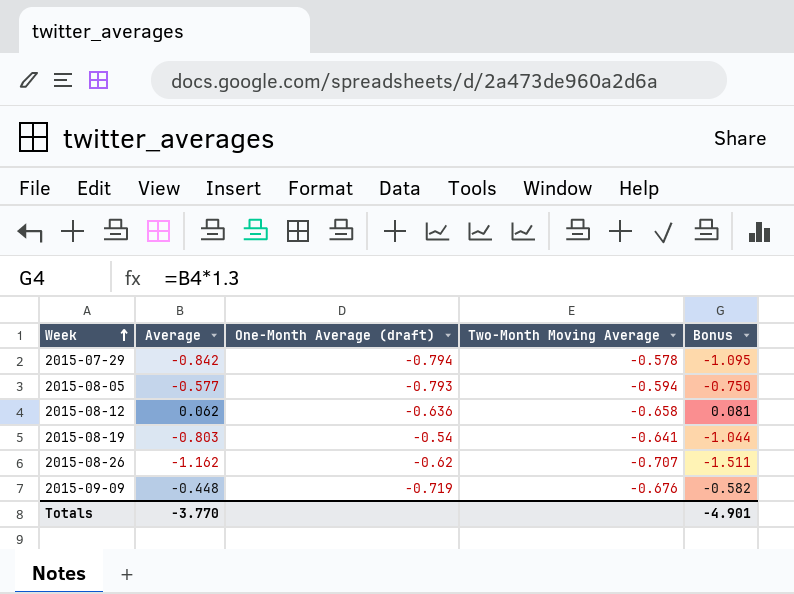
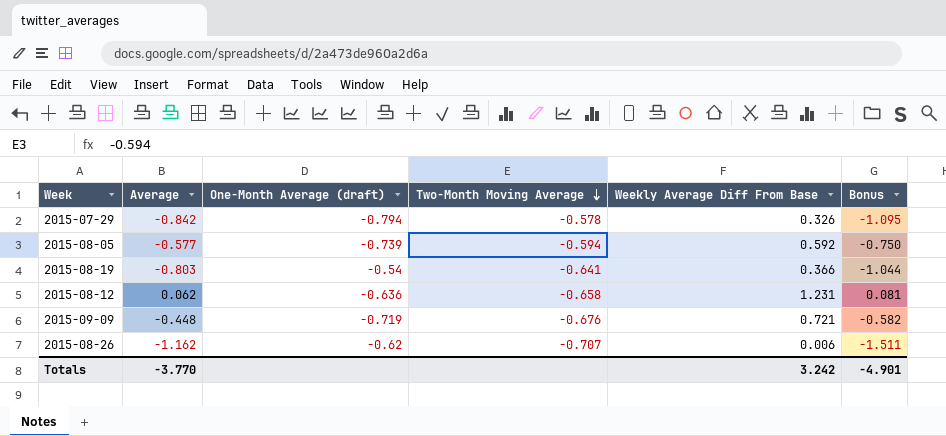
row order: Week ascending -> Two-Month Moving Average descending
column Weekly Average Diff From Base | position: none -> 5
2015-08-05 | One-Month Average (draft): -0.793 -> -0.739

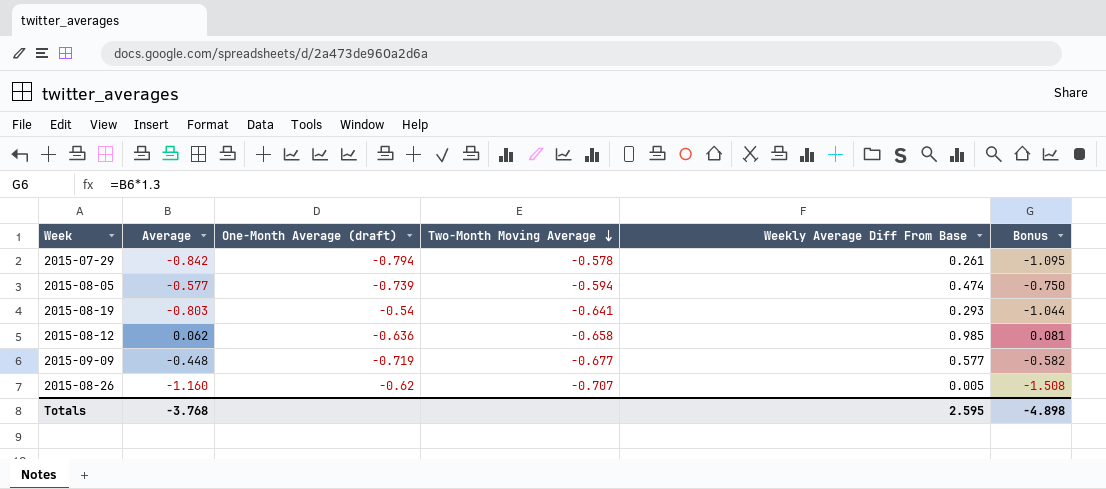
2015-07-29 | Weekly Average Diff From Base: 0.326 -> 0.261
2015-08-05 | Weekly Average Diff From Base: 0.592 -> 0.474
2015-08-19 | Weekly Average Diff From Base: 0.366 -> 0.293
2015-08-12 | Weekly Average Diff From Base: 1.231 -> 0.985
2015-09-09 | Two-Month Moving Average: -0.676 -> -0.677
2015-09-09 | Weekly Average Diff From Base: 0.721 -> 0.577
2015-08-26 | Average: -1.162 -> -1.160
2015-08-26 | Weekly Average Diff From Base: 0.006 -> 0.005
2015-08-26 | Bonus: -1.511 -> -1.508
Totals | Average: -3.770 -> -3.768
Totals | Weekly Average Diff From Base: 3.242 -> 2.595
Totals | Bonus: -4.901 -> -4.898

